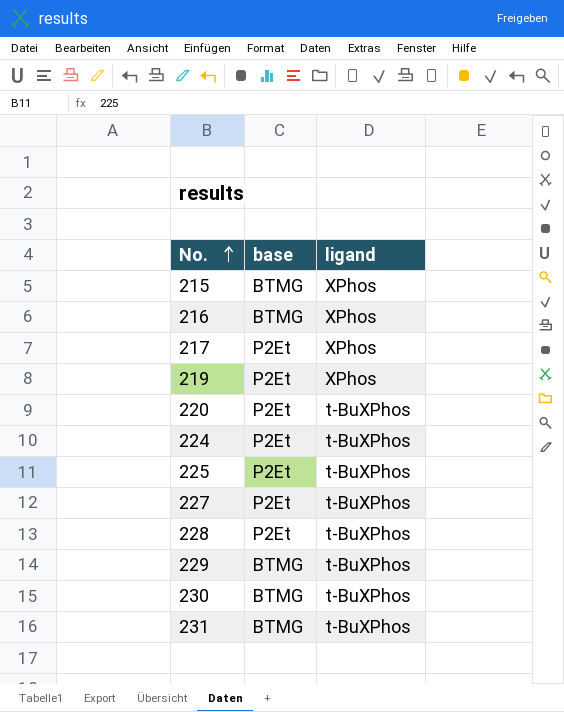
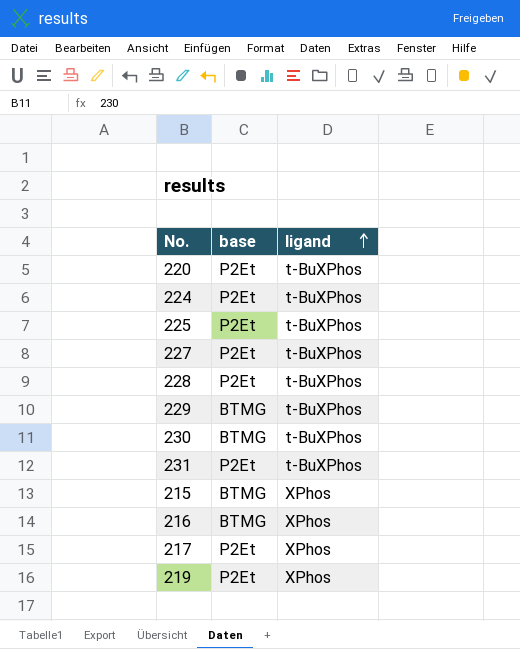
row order: No. ascending -> ligand ascending
231 | base: BTMG -> P2Et

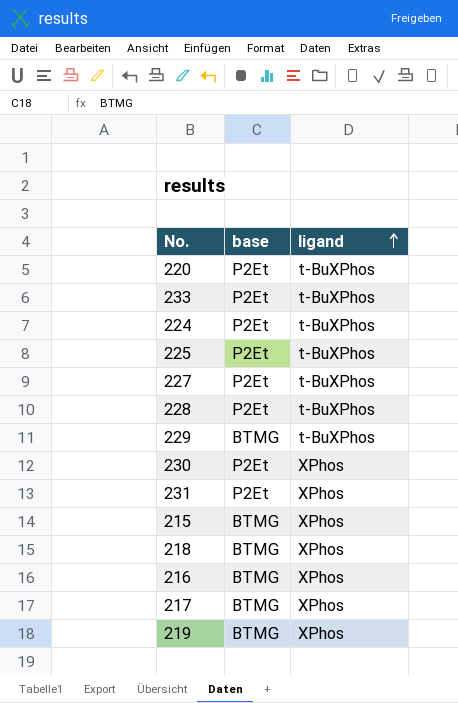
row 233: none -> P2Et | t-BuXPhos
230 | base: BTMG -> P2Et
230 | ligand: t-BuXPhos -> XPhos
231 | ligand: t-BuXPhos -> XPhos
row 218: none -> BTMG | XPhos
217 | base: P2Et -> BTMG
219 | base: P2Et -> BTMG

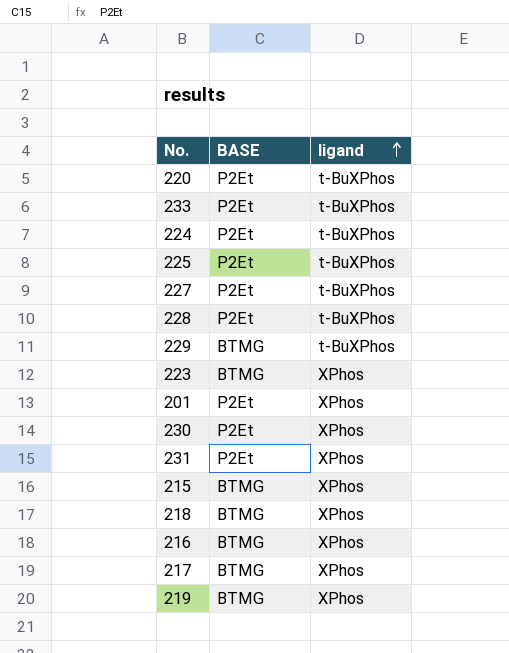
column name: base -> BASE
row 223: none -> BTMG | XPhos
row 201: none -> P2Et | XPhos

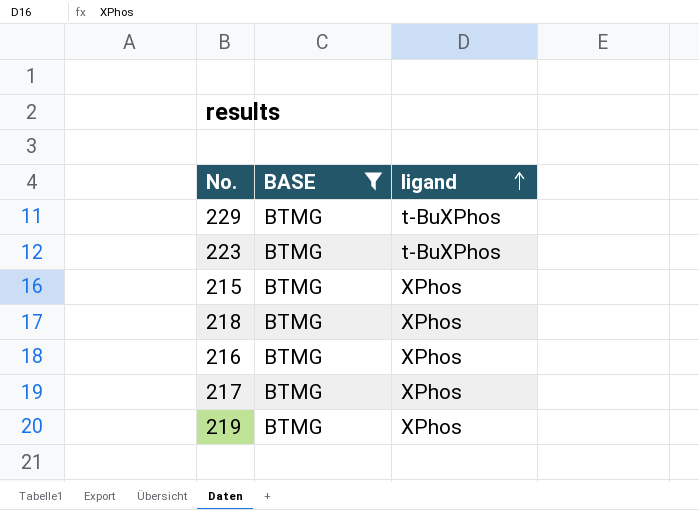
filter: none -> BASE = BTMG
223 | ligand: XPhos -> t-BuXPhos

